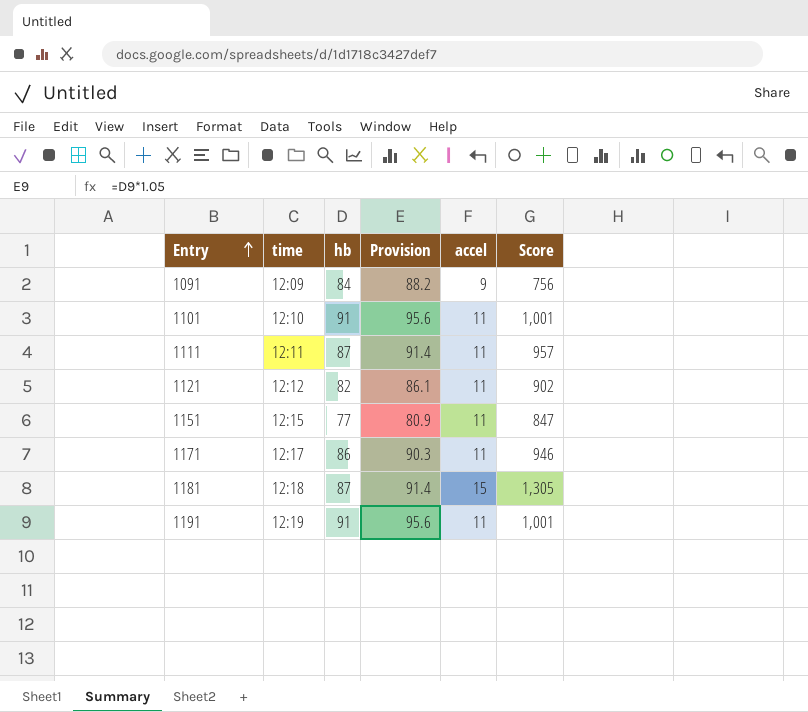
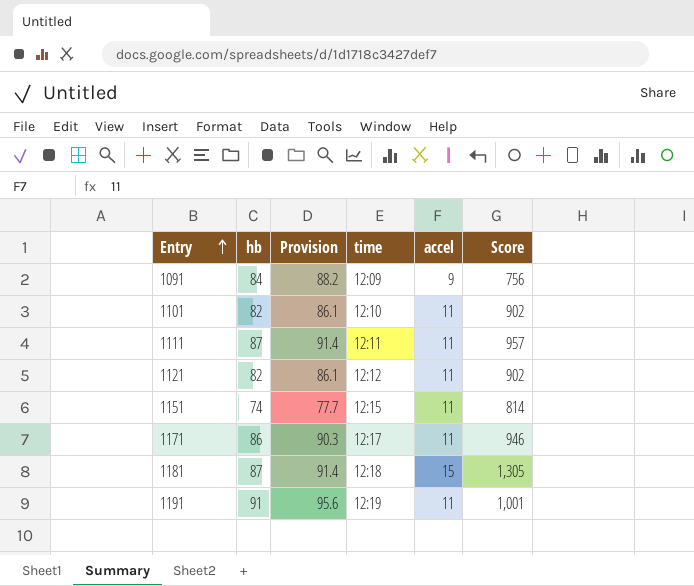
column time | position: 2 -> 4
1101 | hb: 91 -> 82
1101 | Provision: 95.6 -> 86.1
1101 | Score: 1,001 -> 902
1151 | hb: 77 -> 74
1151 | Provision: 80.9 -> 77.7
1151 | Score: 847 -> 814

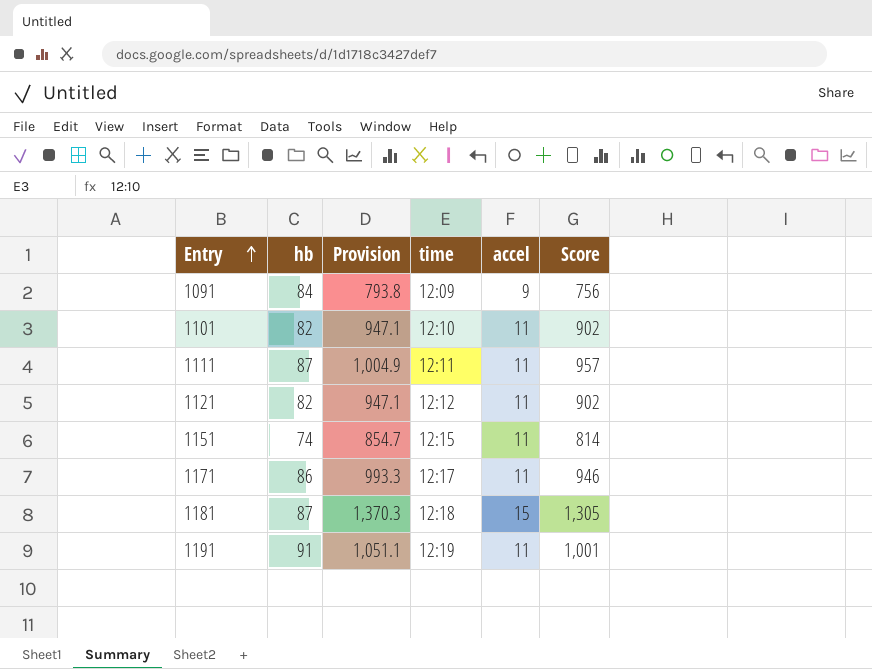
column Provision | formula: [hb] * 1.05 -> [Score] * 1.05

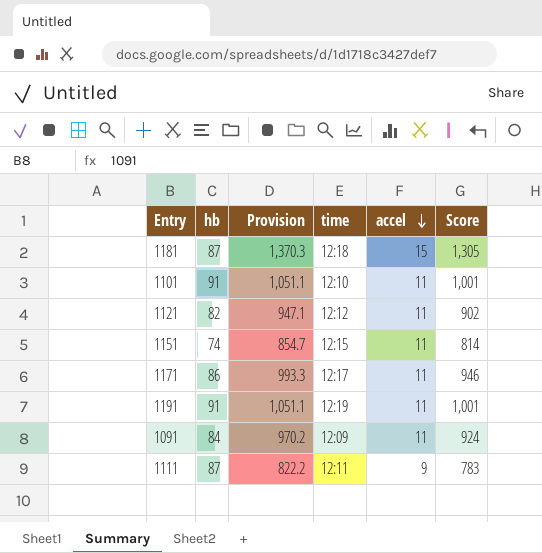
row order: Entry ascending -> accel descending
1101 | hb: 82 -> 91
1101 | Provision: 947.1 -> 1,051.1
1101 | Score: 902 -> 1,001
1091 | Provision: 793.8 -> 970.2
1091 | accel: 9 -> 11
1091 | Score: 756 -> 924
1111 | Provision: 1,004.9 -> 822.2
1111 | accel: 11 -> 9
1111 | Score: 957 -> 783

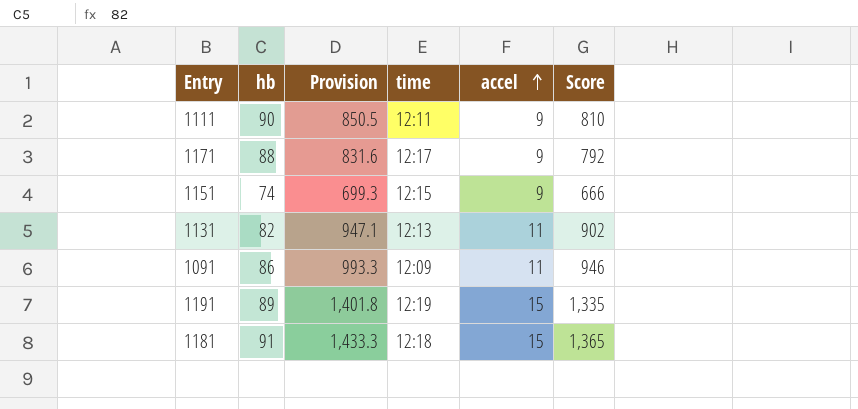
row order: accel descending -> accel ascending
row 1101: 91 | 1,051.1 | 12:10 | 11 | 1,001 -> none
row 1121: 82 | 947.1 | 12:12 | 11 | 902 -> none
1111 | hb: 87 -> 90
1111 | Provision: 822.2 -> 850.5
1111 | Score: 783 -> 810
1171 | hb: 86 -> 88
1171 | Provision: 993.3 -> 831.6
1171 | accel: 11 -> 9
1171 | Score: 946 -> 792
1151 | Provision: 854.7 -> 699.3
1151 | accel: 11 -> 9
1151 | Score: 814 -> 666
row 1131: none -> 82 | 947.1 | 12:13 | 11 | 902
1091 | hb: 84 -> 86
1091 | Provision: 970.2 -> 993.3
1091 | Score: 924 -> 946
1191 | hb: 91 -> 89
1191 | Provision: 1,051.1 -> 1,401.8
1191 | accel: 11 -> 15
1191 | Score: 1,001 -> 1,335
1181 | hb: 87 -> 91
1181 | Provision: 1,370.3 -> 1,433.3
1181 | Score: 1,305 -> 1,365

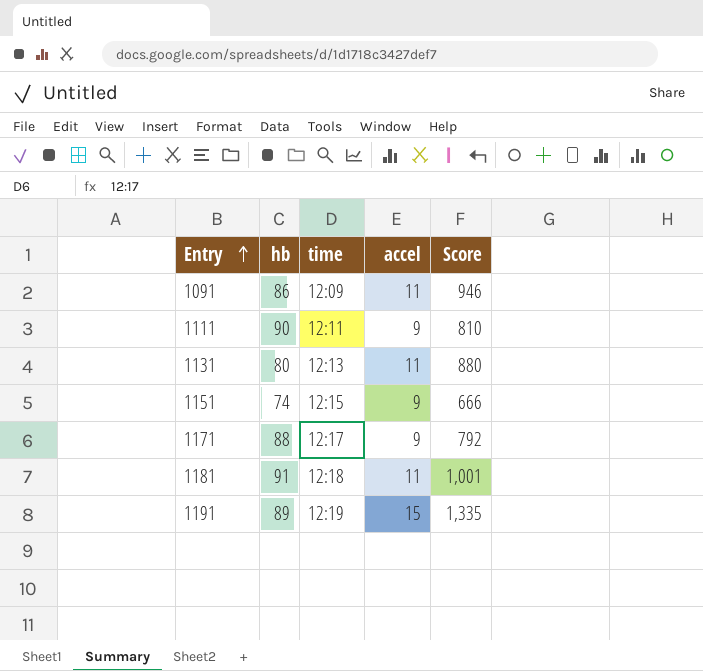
row order: accel ascending -> Entry ascending
column Provision | formula: [Score] * 1.05 -> none
1131 | hb: 82 -> 80
1131 | Score: 902 -> 880
1181 | accel: 15 -> 11
1181 | Score: 1,365 -> 1,001

